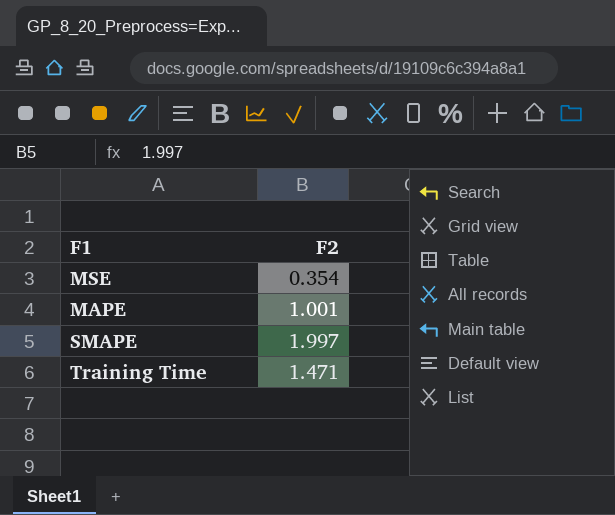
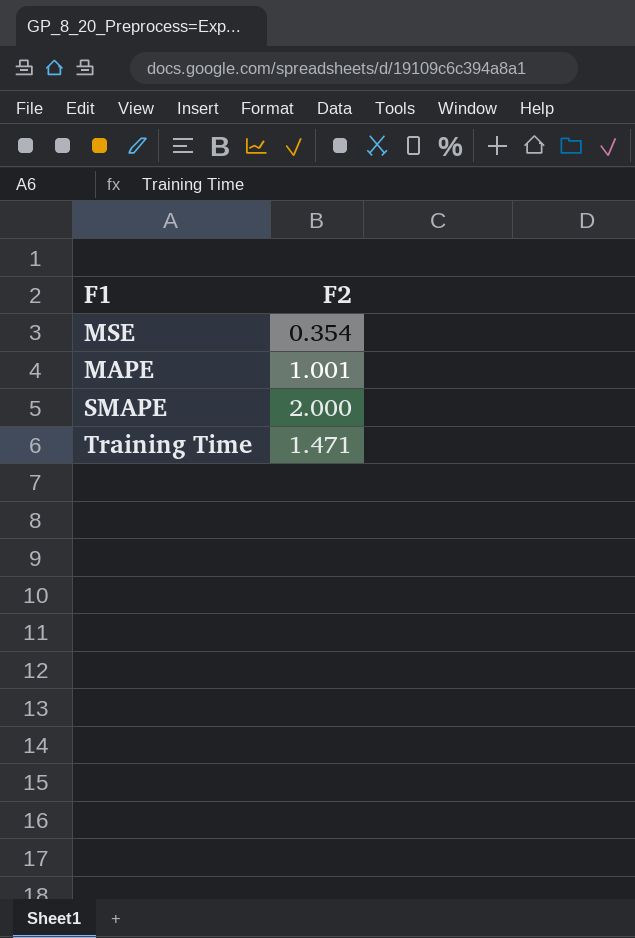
SMAPE | F2: 1.997 -> 2.000

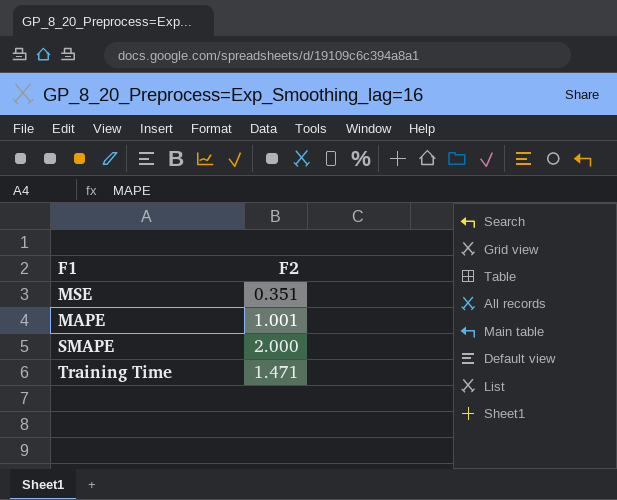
MSE | F2: 0.354 -> 0.351

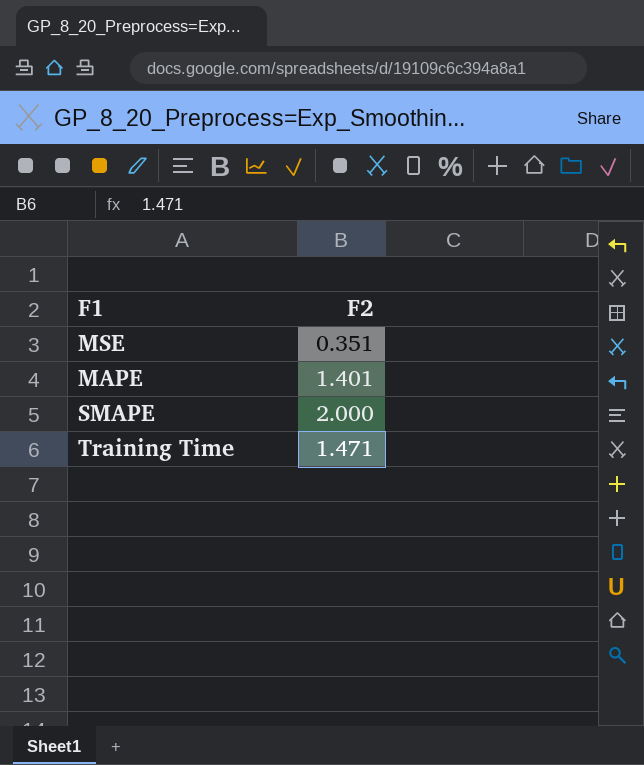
MAPE | F2: 1.001 -> 1.401

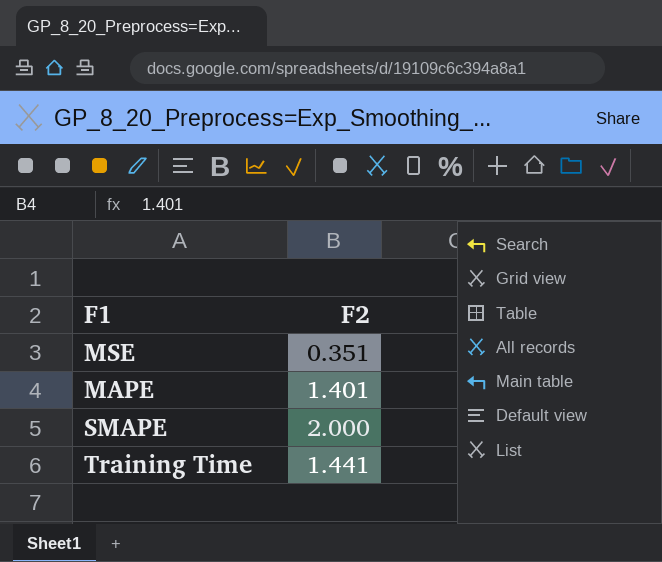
Training Time | F2: 1.471 -> 1.441

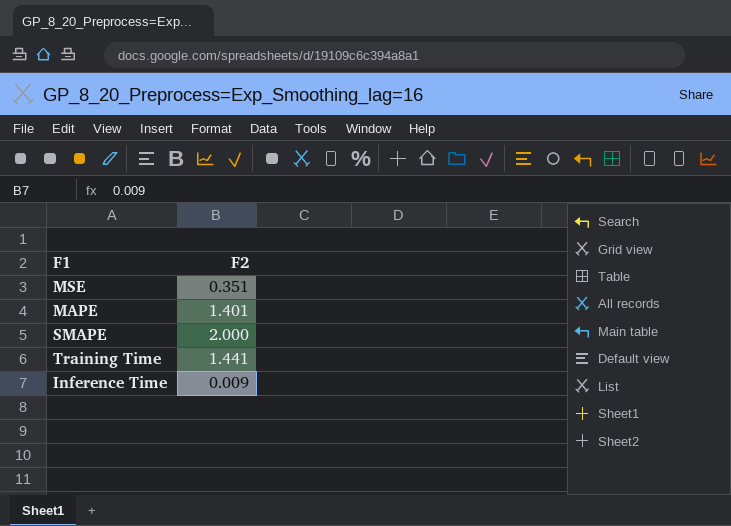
row Inference Time: none -> 0.009

